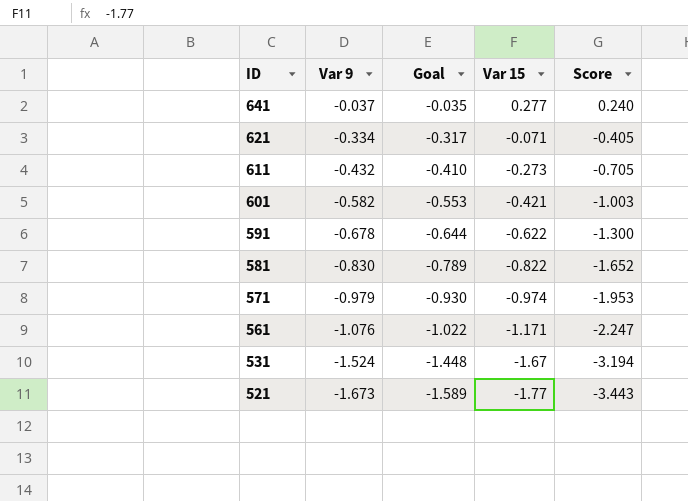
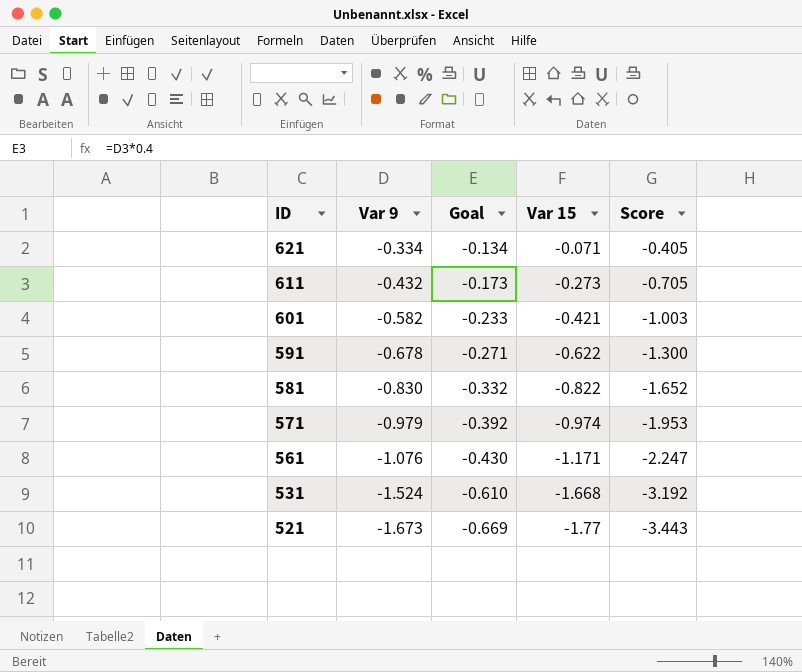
column Goal | formula: [Var 9] * 0.95 -> [Var 9] * 0.4
row 641: -0.037 | -0.035 | 0.277 | 0.240 -> none
531 | Var 15: -1.67 -> -1.668
531 | Score: -3.194 -> -3.192

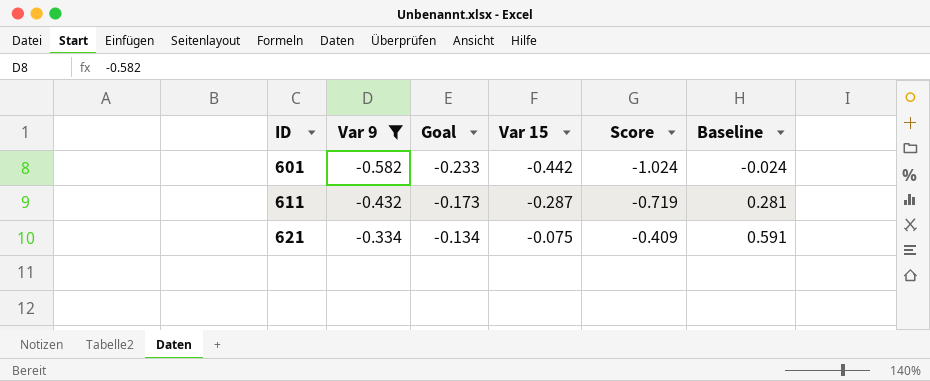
filter: none -> Var 9 >= -0.582
row order: ID descending -> ID ascending
column Baseline | formula: none -> [Score] + 1
601 | Var 15: -0.421 -> -0.442
601 | Score: -1.003 -> -1.024
611 | Var 15: -0.273 -> -0.287
611 | Score: -0.705 -> -0.719
621 | Var 15: -0.071 -> -0.075
621 | Score: -0.405 -> -0.409

